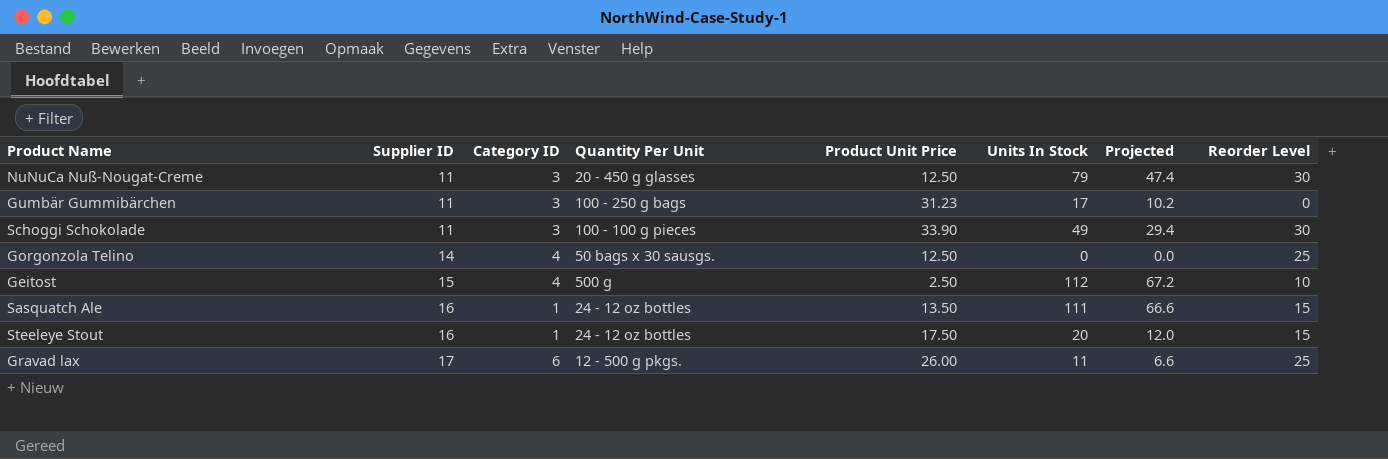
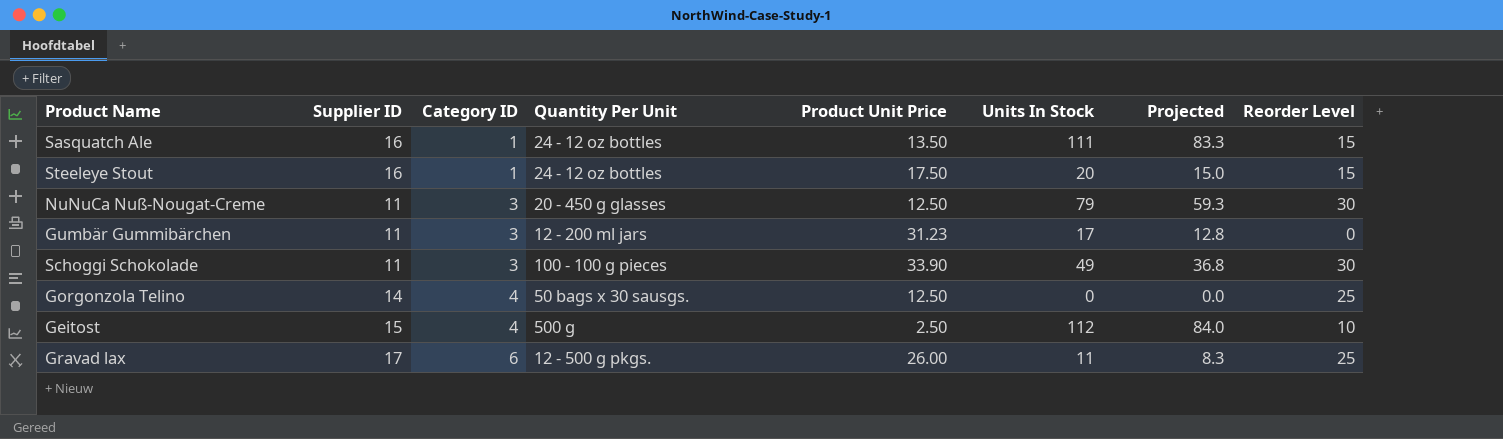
row order: Supplier ID ascending -> Category ID ascending
column Projected | formula: [Units In Stock] * 0.6 -> [Units In Stock] * 0.75
Gumbär Gummibärchen | Quantity Per Unit: 100 - 250 g bags -> 12 - 200 ml jars

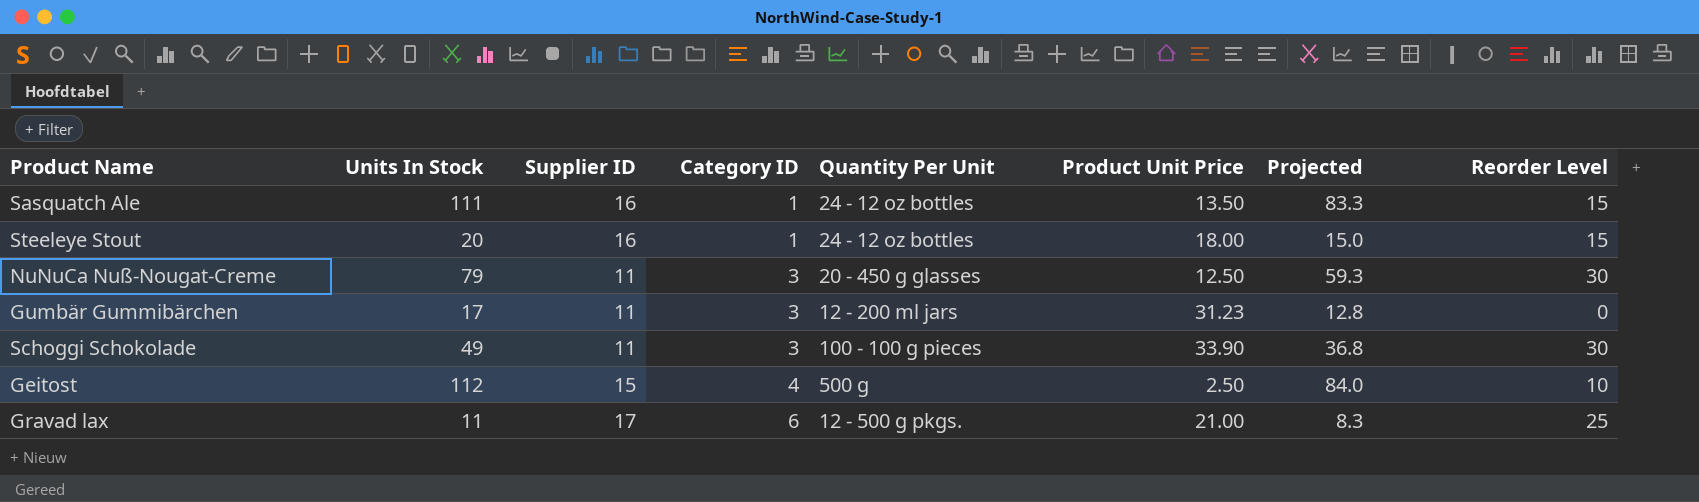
column Units In Stock | position: 6 -> 2
row Gorgonzola Telino: 14 | 4 | 50 bags x 30 sausgs. | 12.50 | 0 | 0.0 | 25 -> none
Steeleye Stout | Product Unit Price: 17.50 -> 18.00
Gravad lax | Product Unit Price: 26.00 -> 21.00

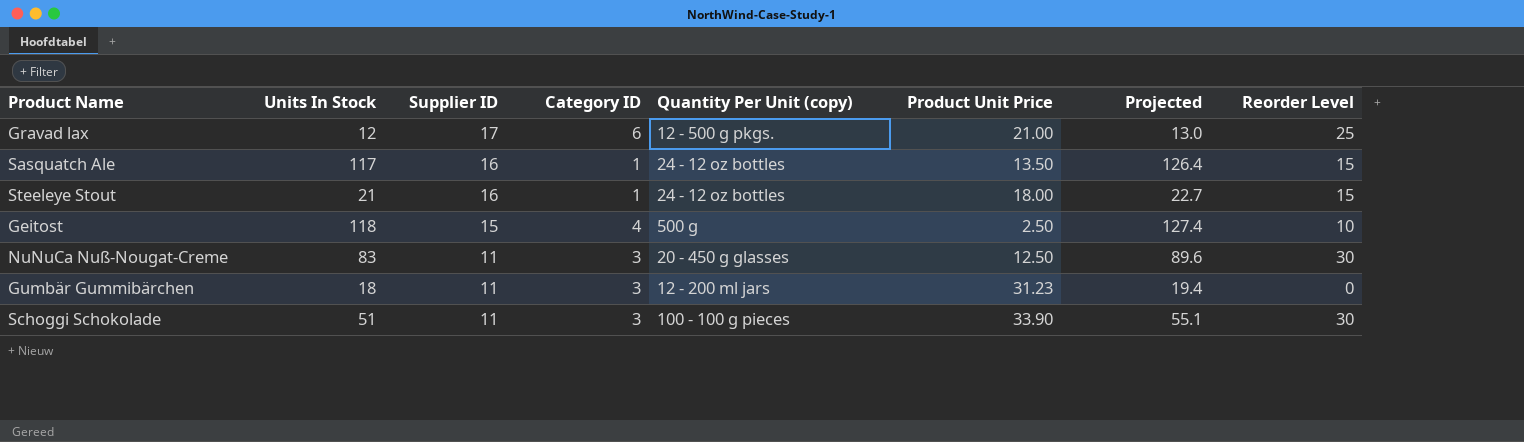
row order: Category ID ascending -> Supplier ID descending
column name: Quantity Per Unit -> Quantity Per Unit (copy)
column Projected | formula: [Units In Stock] * 0.75 -> [Units In Stock] * 1.08
Gravad lax | Units In Stock: 11 -> 12
Sasquatch Ale | Units In Stock: 111 -> 117
Steeleye Stout | Units In Stock: 20 -> 21
Geitost | Units In Stock: 112 -> 118
NuNuCa Nuß-Nougat-Creme | Units In Stock: 79 -> 83
Gumbär Gummibärchen | Units In Stock: 17 -> 18
Schoggi Schokolade | Units In Stock: 49 -> 51

